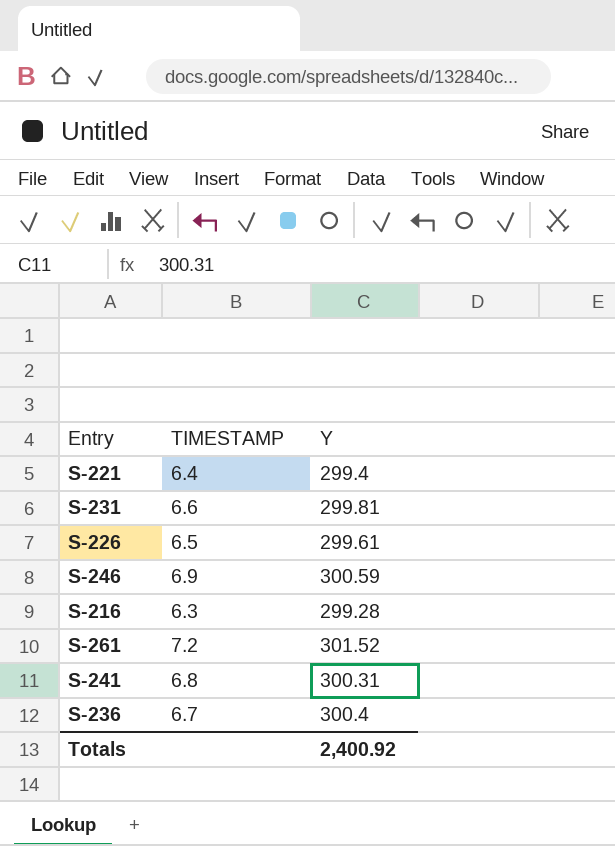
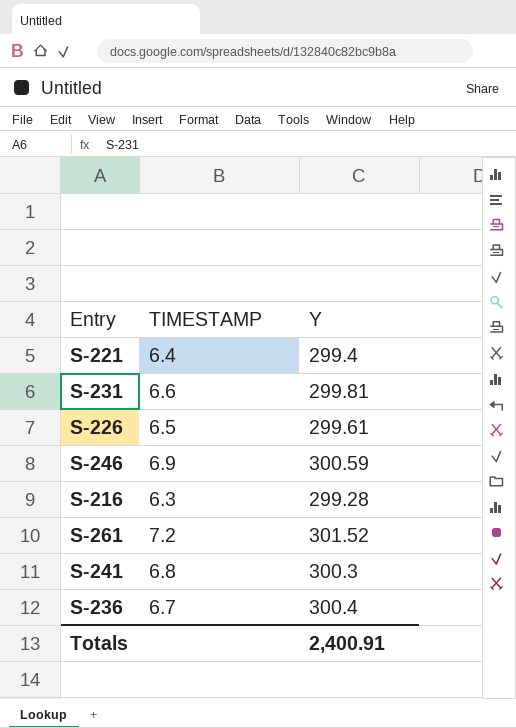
S-241 | Y: 300.31 -> 300.3
Totals | Y: 2,400.92 -> 2,400.91

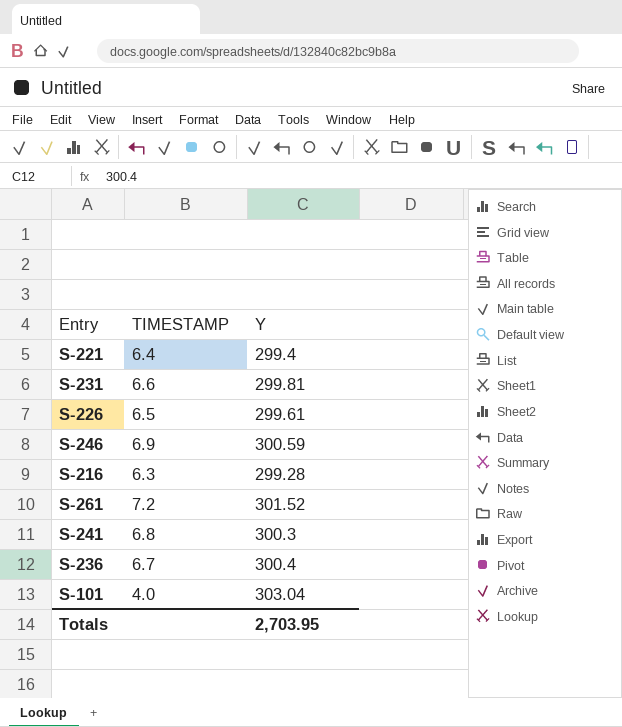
row S-101: none -> 4.0 | 303.04
Totals | Y: 2,400.91 -> 2,703.95

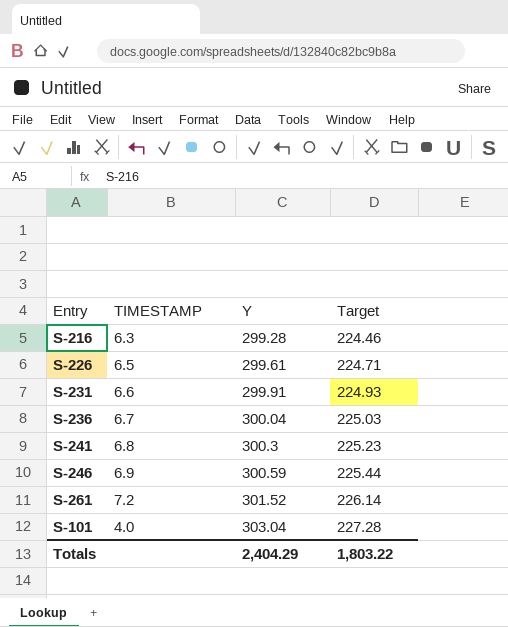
row order: none -> Y ascending
column Target | formula: none -> [Y] * 0.75
row S-221: 6.4 | 299.4 -> none
S-231 | Y: 299.81 -> 299.91
S-236 | Y: 300.4 -> 300.04
Totals | Y: 2,703.95 -> 2,404.29

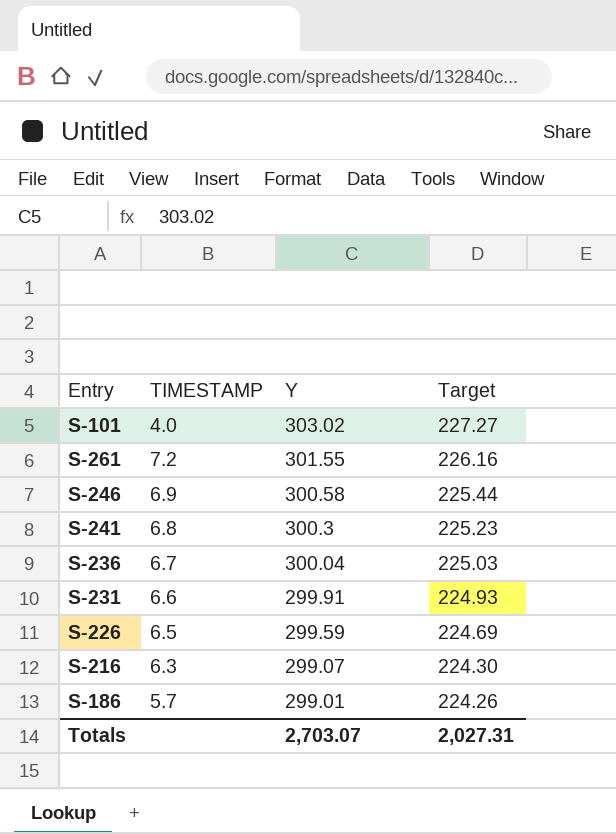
row order: Y ascending -> Y descending
S-101 | Y: 303.04 -> 303.02
S-101 | Target: 227.28 -> 227.27
S-261 | Y: 301.52 -> 301.55
S-261 | Target: 226.14 -> 226.16
S-246 | Y: 300.59 -> 300.58
S-226 | Y: 299.61 -> 299.59
S-226 | Target: 224.71 -> 224.69
S-216 | Y: 299.28 -> 299.07
S-216 | Target: 224.46 -> 224.30
row S-186: none -> 5.7 | 299.01 | 224.26
Totals | Y: 2,404.29 -> 2,703.07
Totals | Target: 1,803.22 -> 2,027.31

